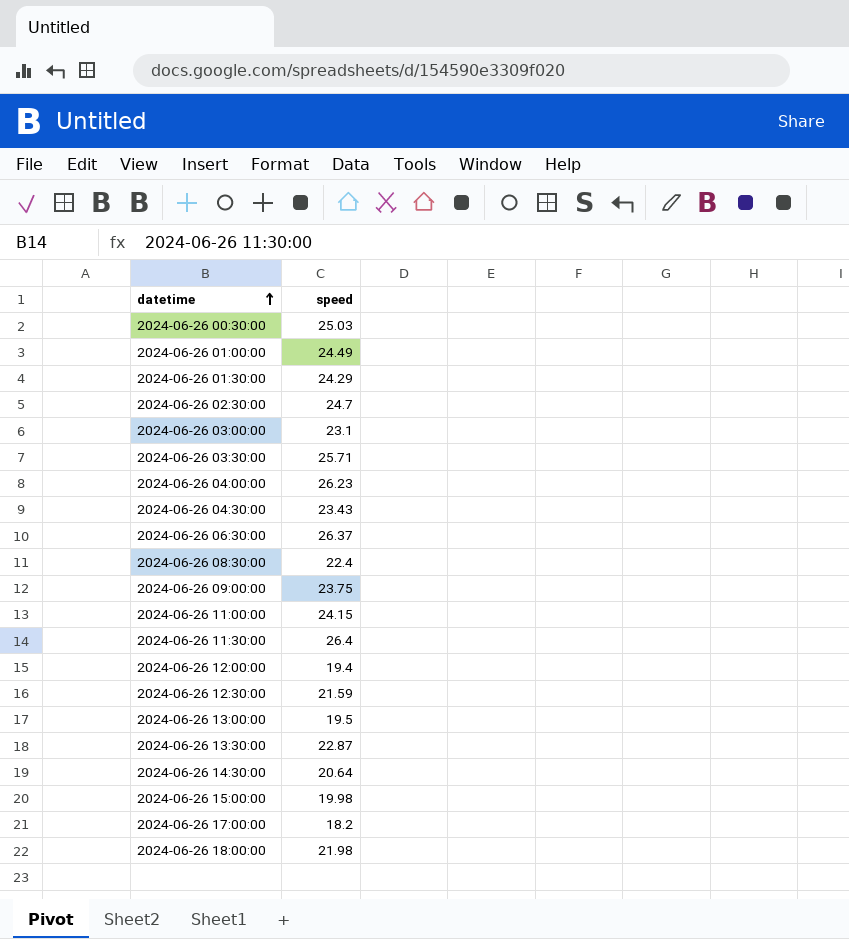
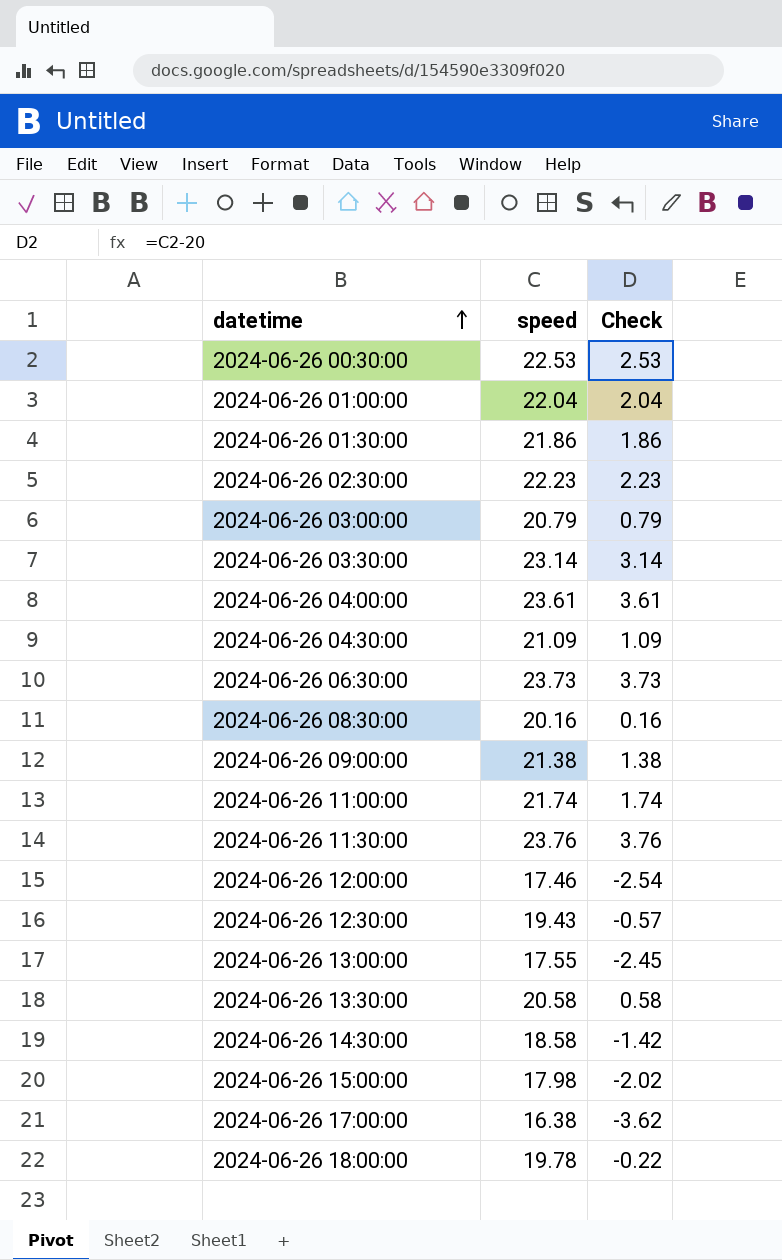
column Check | formula: none -> [speed] - 20
2024-06-26 00:30:00 | speed: 25.03 -> 22.53
2024-06-26 01:00:00 | speed: 24.49 -> 22.04
2024-06-26 01:30:00 | speed: 24.29 -> 21.86
2024-06-26 02:30:00 | speed: 24.7 -> 22.23
2024-06-26 03:00:00 | speed: 23.1 -> 20.79
2024-06-26 03:30:00 | speed: 25.71 -> 23.14
2024-06-26 04:00:00 | speed: 26.23 -> 23.61
2024-06-26 04:30:00 | speed: 23.43 -> 21.09
2024-06-26 06:30:00 | speed: 26.37 -> 23.73
2024-06-26 08:30:00 | speed: 22.4 -> 20.16
2024-06-26 09:00:00 | speed: 23.75 -> 21.38
2024-06-26 11:00:00 | speed: 24.15 -> 21.74
2024-06-26 11:30:00 | speed: 26.4 -> 23.76
2024-06-26 12:00:00 | speed: 19.4 -> 17.46
2024-06-26 12:30:00 | speed: 21.59 -> 19.43
2024-06-26 13:00:00 | speed: 19.5 -> 17.55
2024-06-26 13:30:00 | speed: 22.87 -> 20.58
2024-06-26 14:30:00 | speed: 20.64 -> 18.58
2024-06-26 15:00:00 | speed: 19.98 -> 17.98
2024-06-26 17:00:00 | speed: 18.2 -> 16.38
2024-06-26 18:00:00 | speed: 21.98 -> 19.78

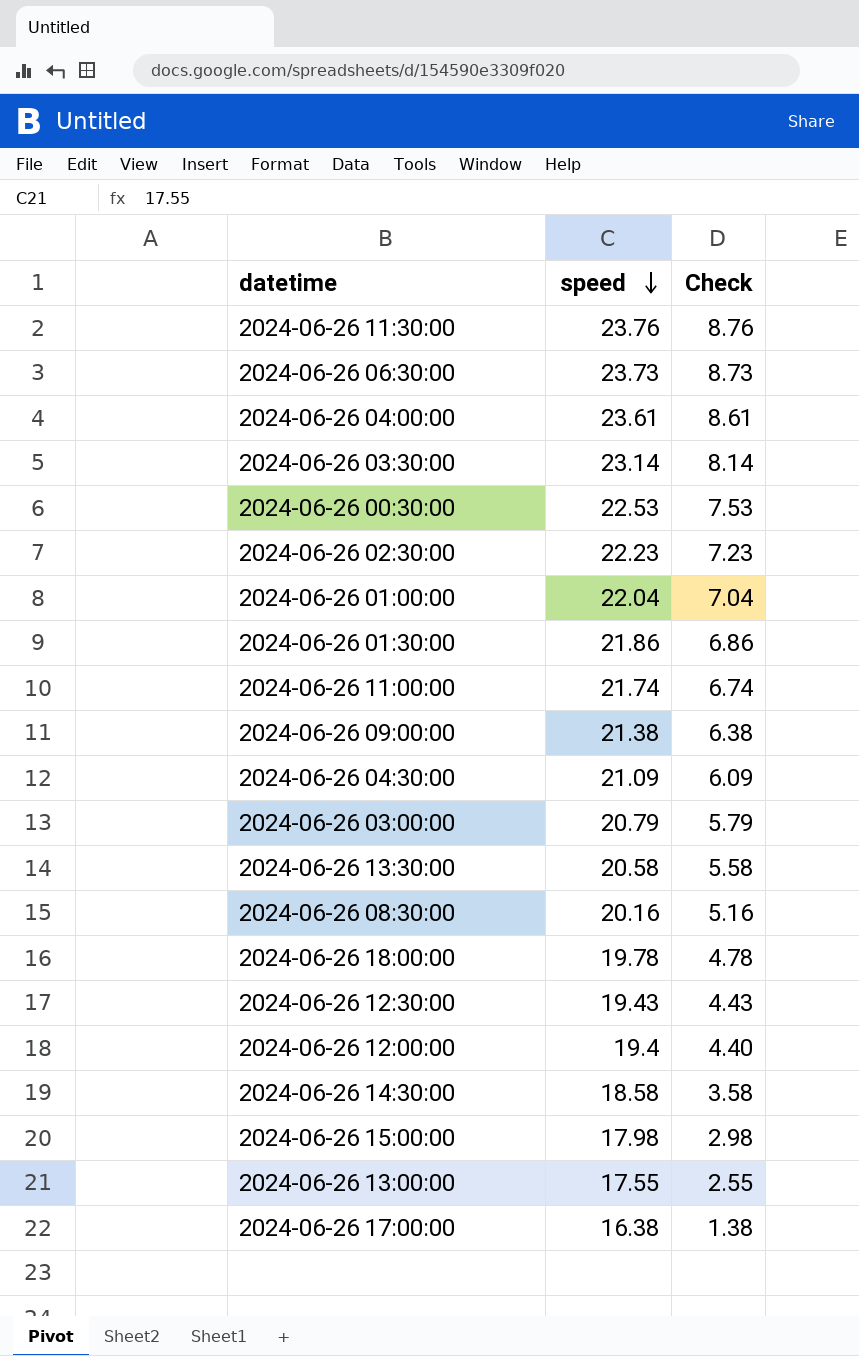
row order: datetime ascending -> speed descending
column Check | formula: [speed] - 20 -> [speed] - 15
2024-06-26 12:00:00 | speed: 17.46 -> 19.4

